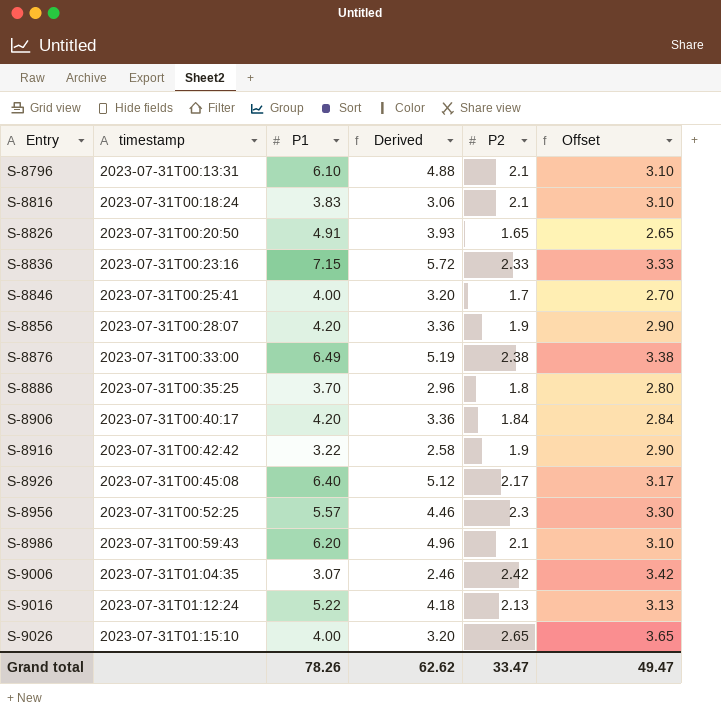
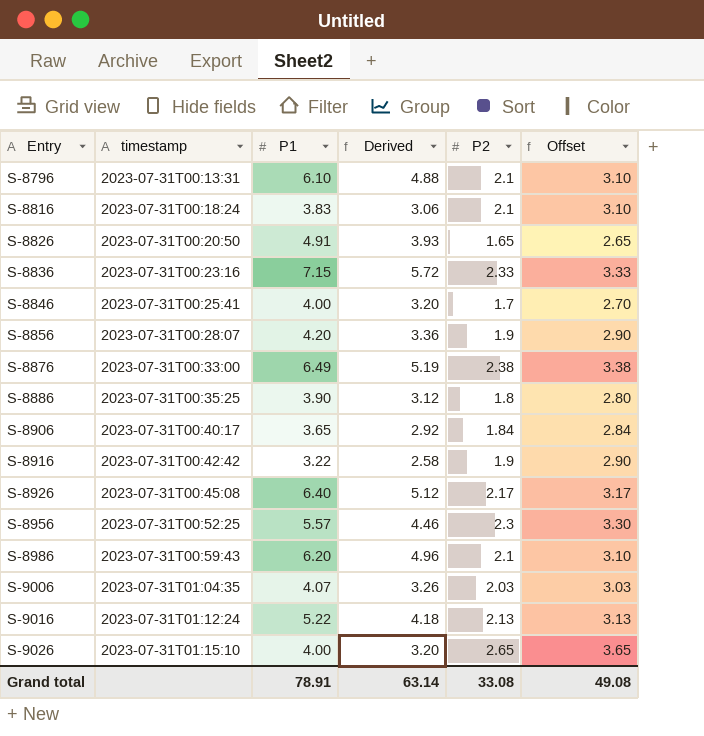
S-8886 | P1: 3.70 -> 3.90
S-8886 | Derived: 2.96 -> 3.12
S-8906 | P1: 4.20 -> 3.65
S-8906 | Derived: 3.36 -> 2.92
S-9006 | P1: 3.07 -> 4.07
S-9006 | Derived: 2.46 -> 3.26
S-9006 | P2: 2.42 -> 2.03
S-9006 | Offset: 3.42 -> 3.03
Grand total | P1: 78.26 -> 78.91
Grand total | Derived: 62.62 -> 63.14
Grand total | P2: 33.47 -> 33.08
Grand total | Offset: 49.47 -> 49.08

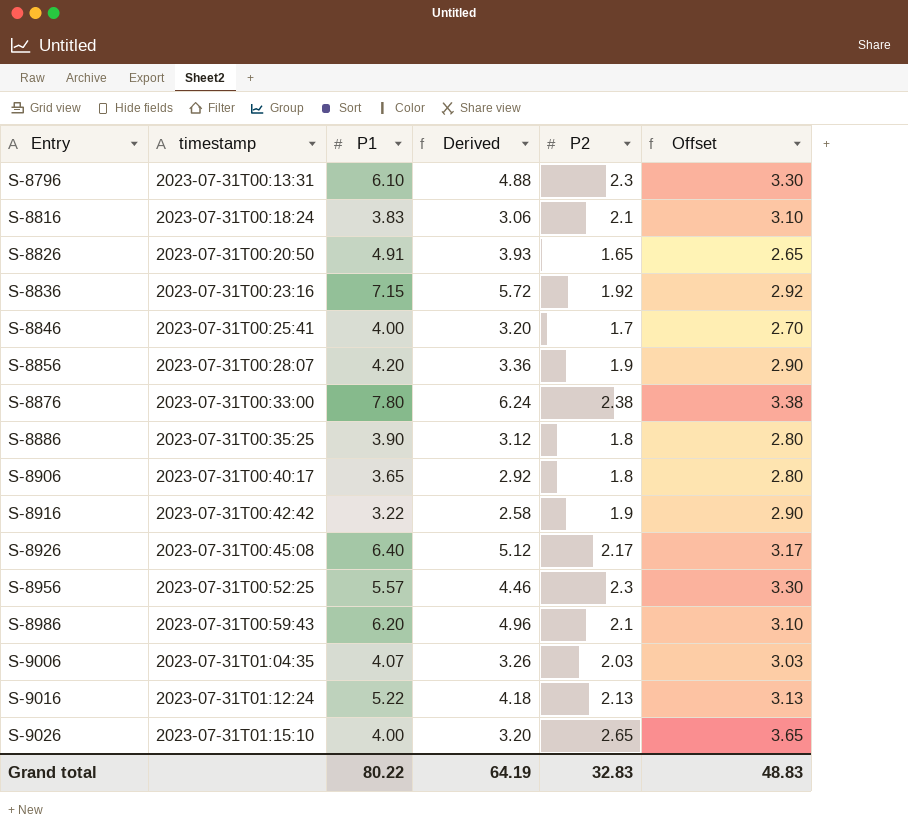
S-8796 | P2: 2.1 -> 2.3
S-8796 | Offset: 3.10 -> 3.30
S-8836 | P2: 2.33 -> 1.92
S-8836 | Offset: 3.33 -> 2.92
S-8876 | P1: 6.49 -> 7.80
S-8876 | Derived: 5.19 -> 6.24
S-8906 | P2: 1.84 -> 1.8
S-8906 | Offset: 2.84 -> 2.80
Grand total | P1: 78.91 -> 80.22
Grand total | Derived: 63.14 -> 64.19
Grand total | P2: 33.08 -> 32.83
Grand total | Offset: 49.08 -> 48.83

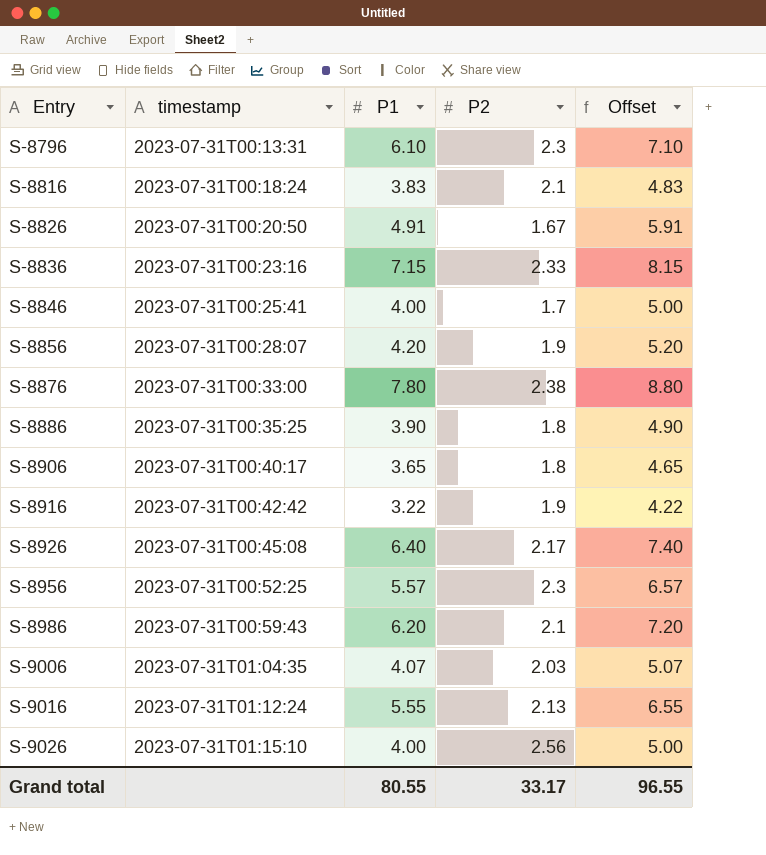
column Derived | formula: [P1] * 0.8 -> none
column Offset | formula: [P2] + 1 -> [P1] + 1
S-8826 | P2: 1.65 -> 1.67
S-8836 | P2: 1.92 -> 2.33
S-9016 | P1: 5.22 -> 5.55
S-9026 | P2: 2.65 -> 2.56
Grand total | P1: 80.22 -> 80.55
Grand total | P2: 32.83 -> 33.17
Grand total | Offset: 48.83 -> 96.55

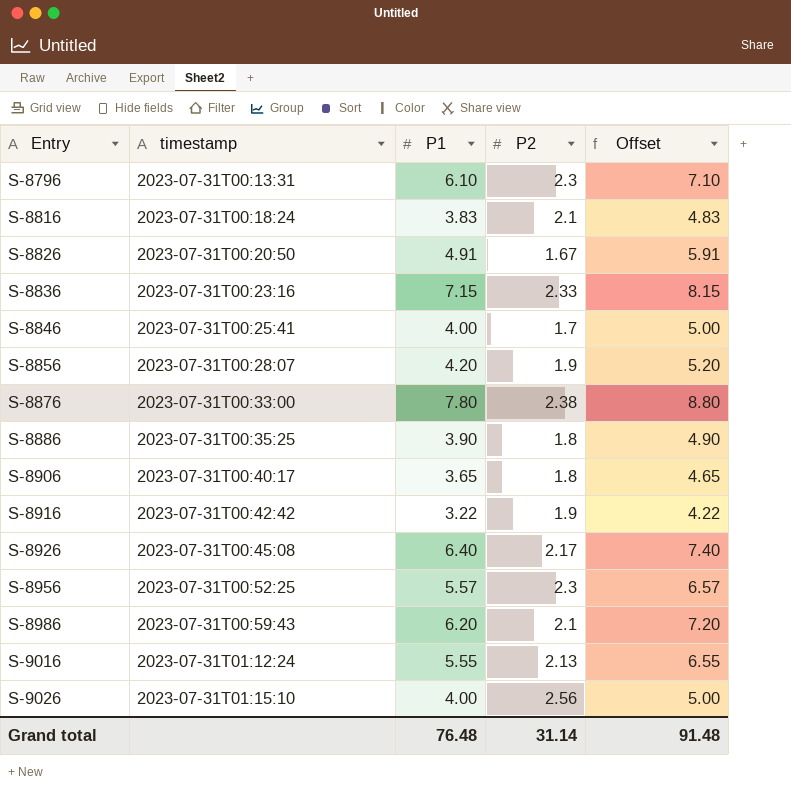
row S-9006: 2023-07-31T01:04:35 | 4.07 | 2.03 | 5.07 -> none
Grand total | P1: 80.55 -> 76.48
Grand total | P2: 33.17 -> 31.14
Grand total | Offset: 96.55 -> 91.48

